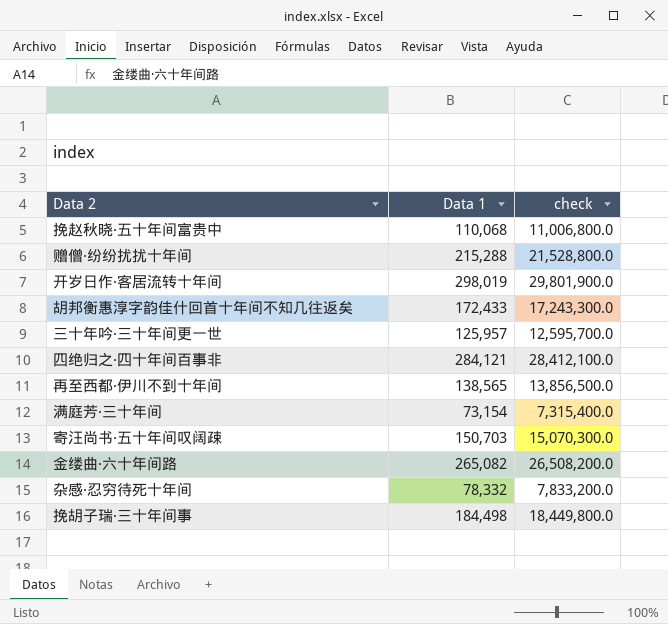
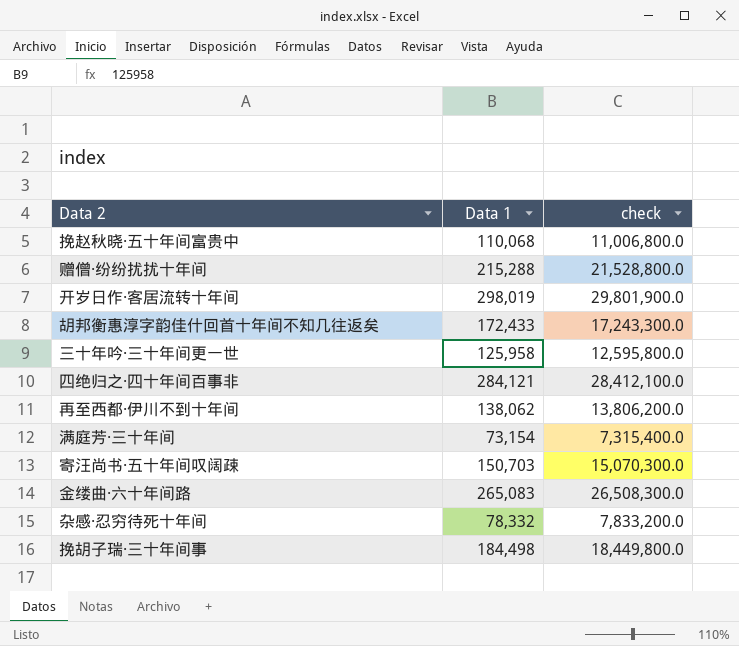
三十年吟·三十年间更一世 | Data 1: 125,957 -> 125,958
三十年吟·三十年间更一世 | check: 12,595,700.0 -> 12,595,800.0
再至西都·伊川不到十年间 | Data 1: 138,565 -> 138,062
再至西都·伊川不到十年间 | check: 13,856,500.0 -> 13,806,200.0
金缕曲·六十年间路 | Data 1: 265,082 -> 265,083
金缕曲·六十年间路 | check: 26,508,200.0 -> 26,508,300.0

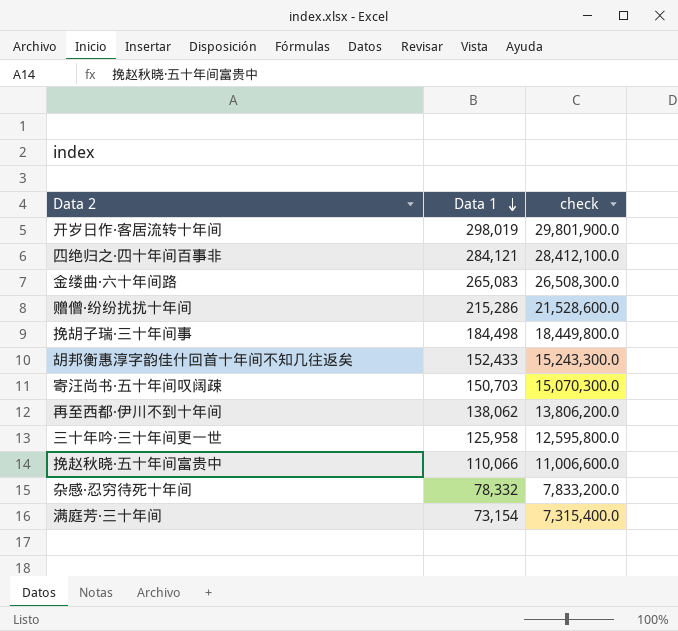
row order: none -> Data 1 descending
赠僧·纷纷扰扰十年间 | Data 1: 215,288 -> 215,286
赠僧·纷纷扰扰十年间 | check: 21,528,800.0 -> 21,528,600.0
胡邦衡惠淳字韵佳什回首十年间不知几往返矣 | Data 1: 172,433 -> 152,433
胡邦衡惠淳字韵佳什回首十年间不知几往返矣 | check: 17,243,300.0 -> 15,243,300.0
挽赵秋晓·五十年间富贵中 | Data 1: 110,068 -> 110,066
挽赵秋晓·五十年间富贵中 | check: 11,006,800.0 -> 11,006,600.0

